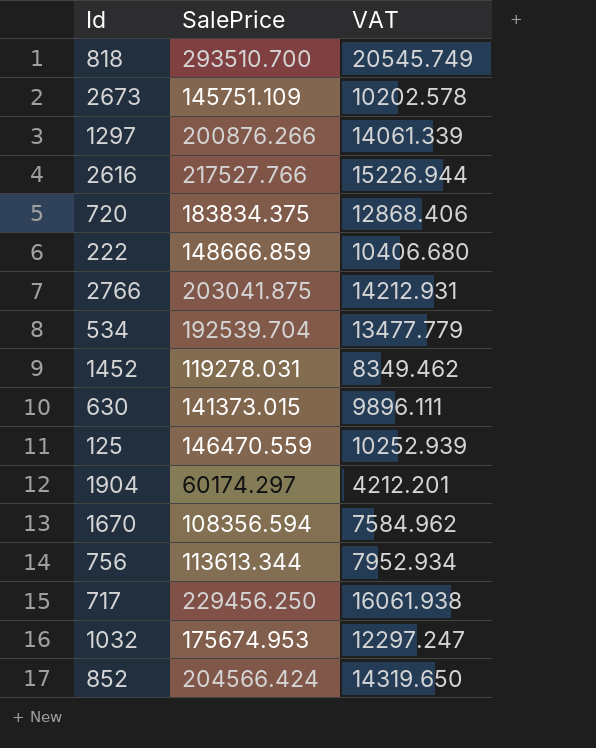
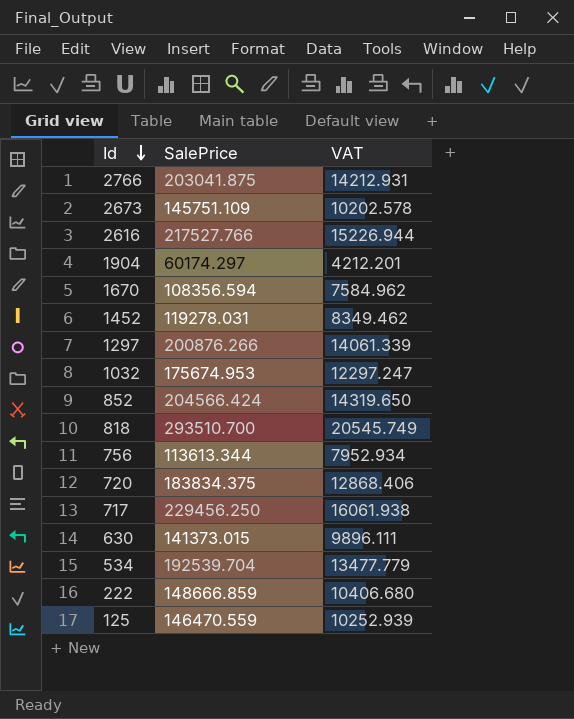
row order: none -> Id descending

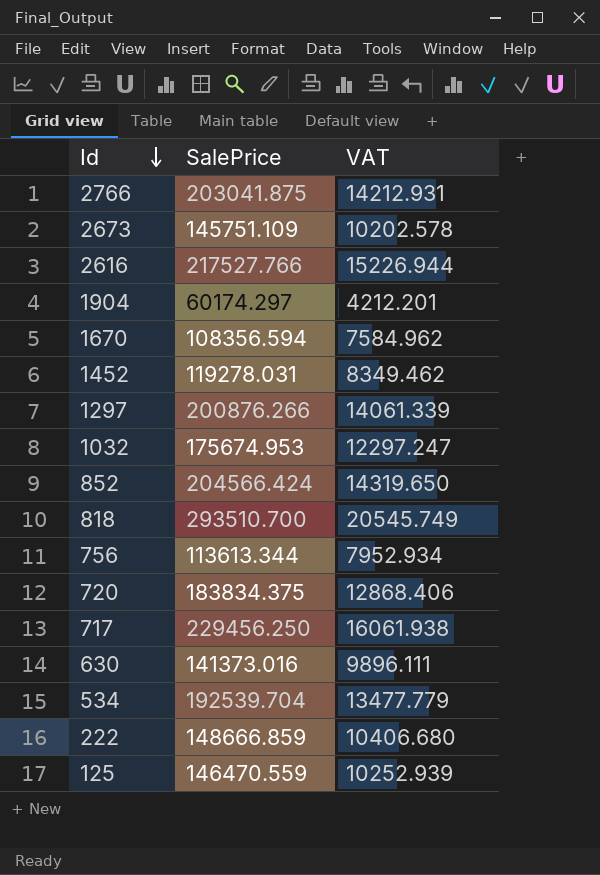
630 | SalePrice: 141373.015 -> 141373.016

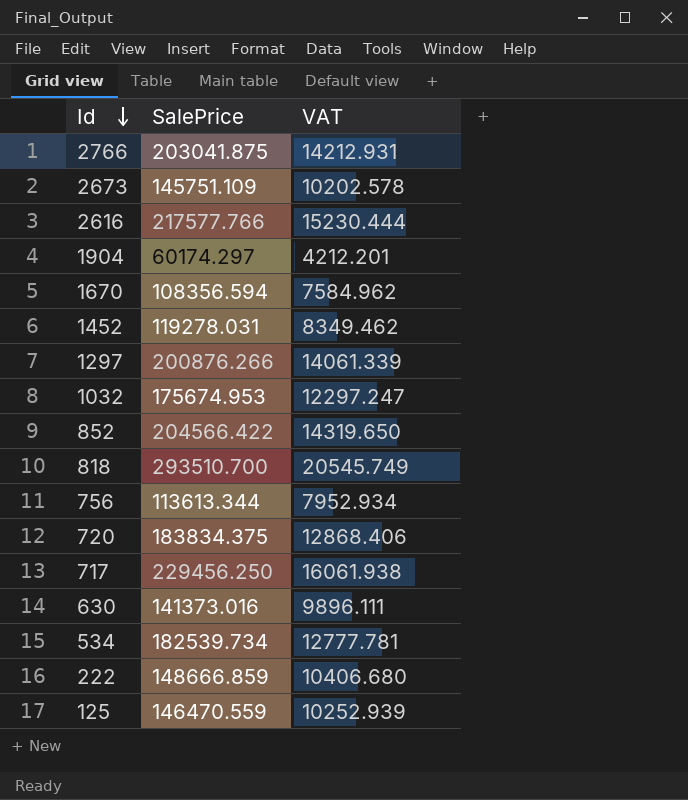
2616 | SalePrice: 217527.766 -> 217577.766
2616 | VAT: 15226.944 -> 15230.444
852 | SalePrice: 204566.424 -> 204566.422
534 | SalePrice: 192539.704 -> 182539.734
534 | VAT: 13477.779 -> 12777.781

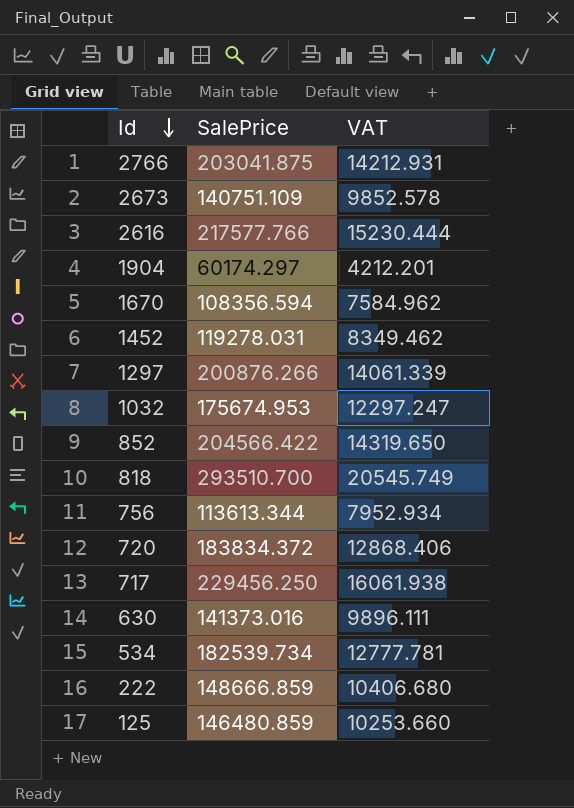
2673 | SalePrice: 145751.109 -> 140751.109
2673 | VAT: 10202.578 -> 9852.578
720 | SalePrice: 183834.375 -> 183834.372
125 | SalePrice: 146470.559 -> 146480.859
125 | VAT: 10252.939 -> 10253.660

